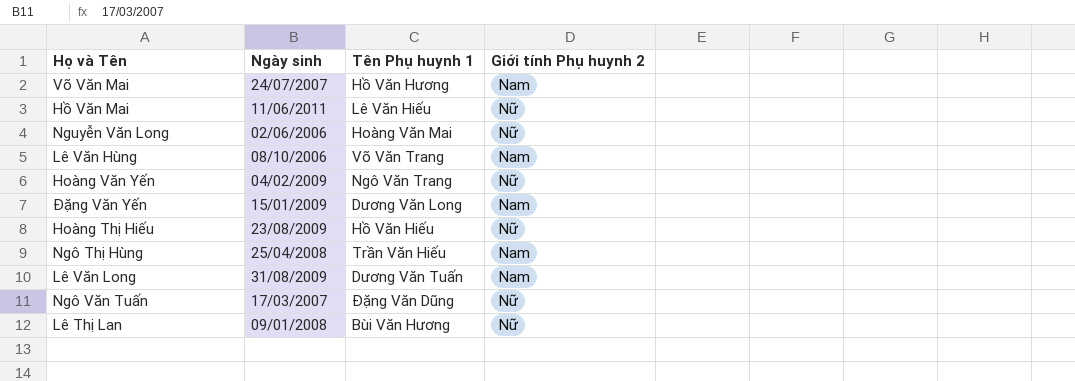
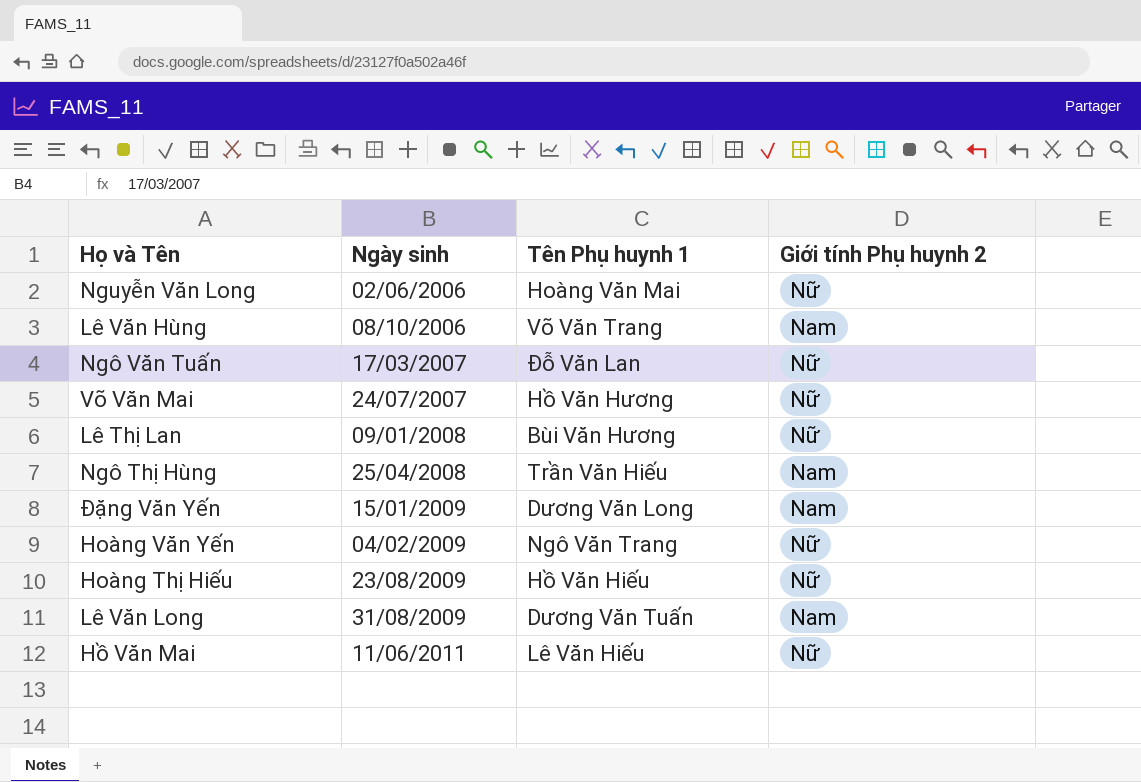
row order: none -> Ngày sinh ascending
Ngô Văn Tuấn | Tên Phụ huynh 1: Đặng Văn Dũng -> Đỗ Văn Lan
Võ Văn Mai | Giới tính Phụ huynh 2: Nam -> Nữ

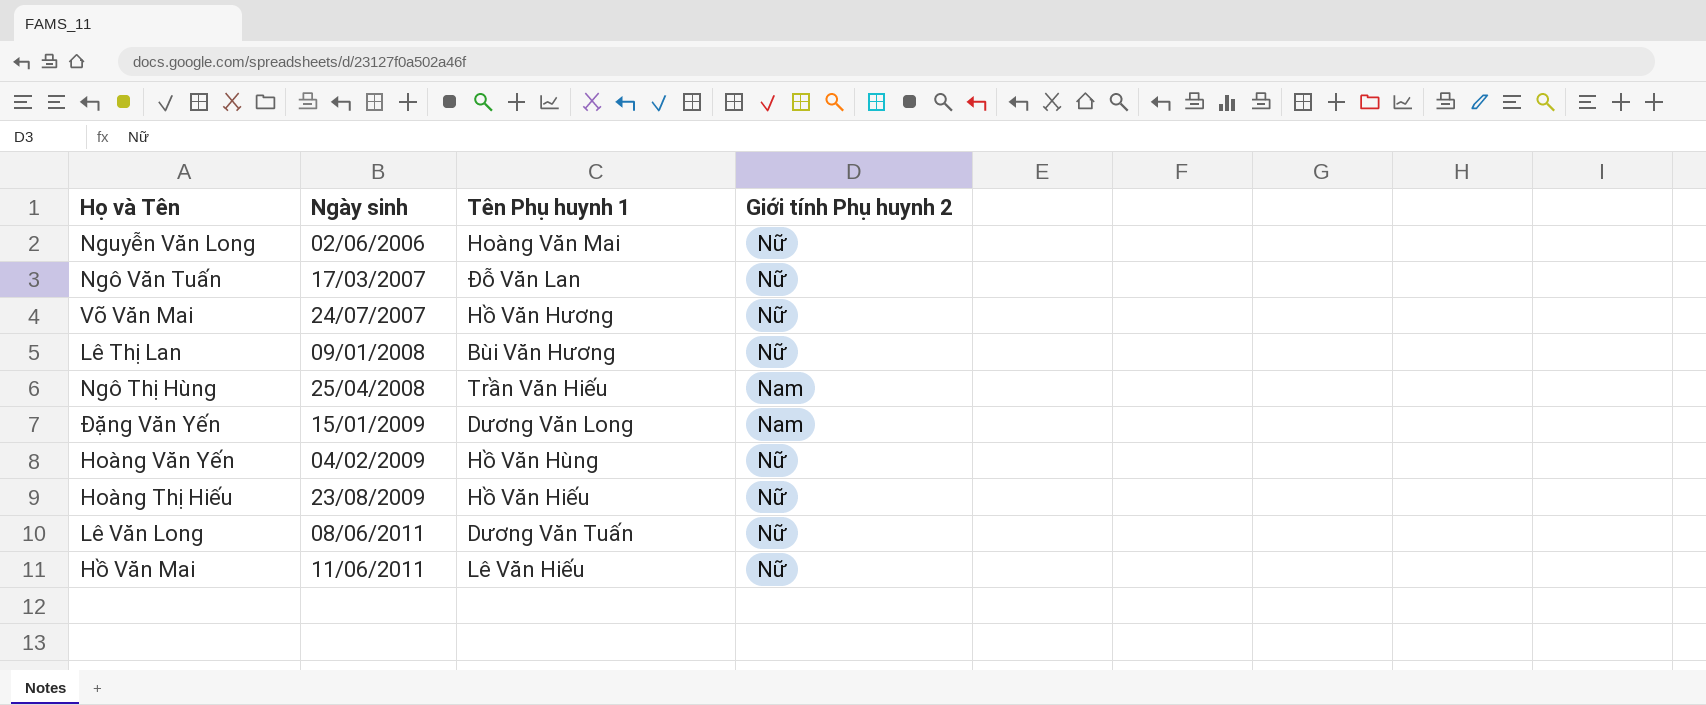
row Lê Văn Hùng: 08/10/2006 | Võ Văn Trang | Nam -> none
Hoàng Văn Yến | Tên Phụ huynh 1: Ngô Văn Trang -> Hồ Văn Hùng
Lê Văn Long | Ngày sinh: 31/08/2009 -> 08/06/2011
Lê Văn Long | Giới tính Phụ huynh 2: Nam -> Nữ

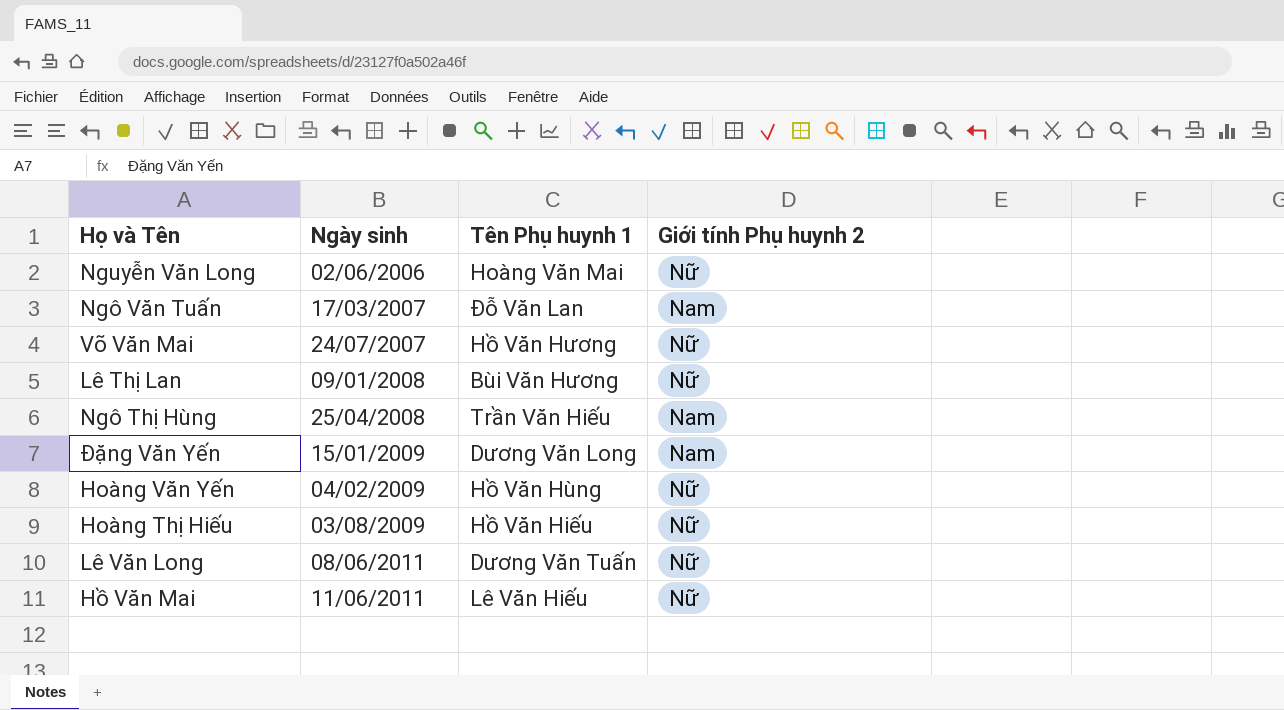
Ngô Văn Tuấn | Giới tính Phụ huynh 2: Nữ -> Nam
Hoàng Thị Hiếu | Ngày sinh: 23/08/2009 -> 03/08/2009

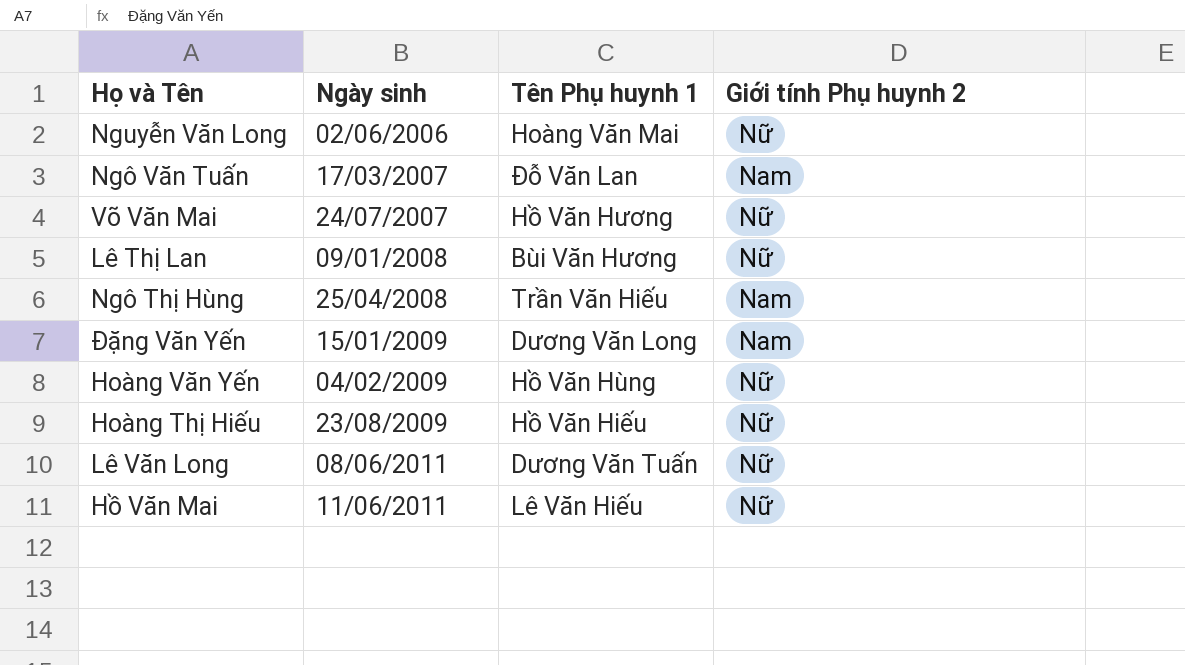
Hoàng Thị Hiếu | Ngày sinh: 03/08/2009 -> 23/08/2009

